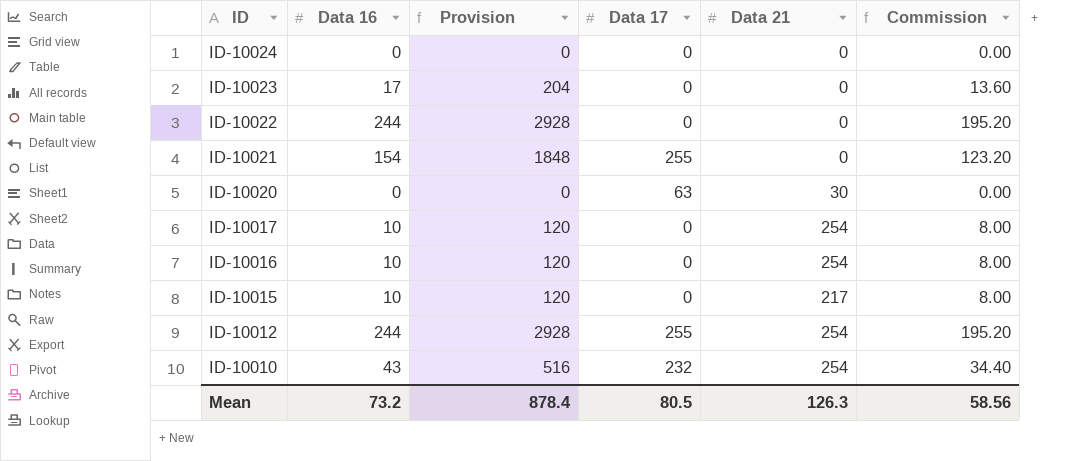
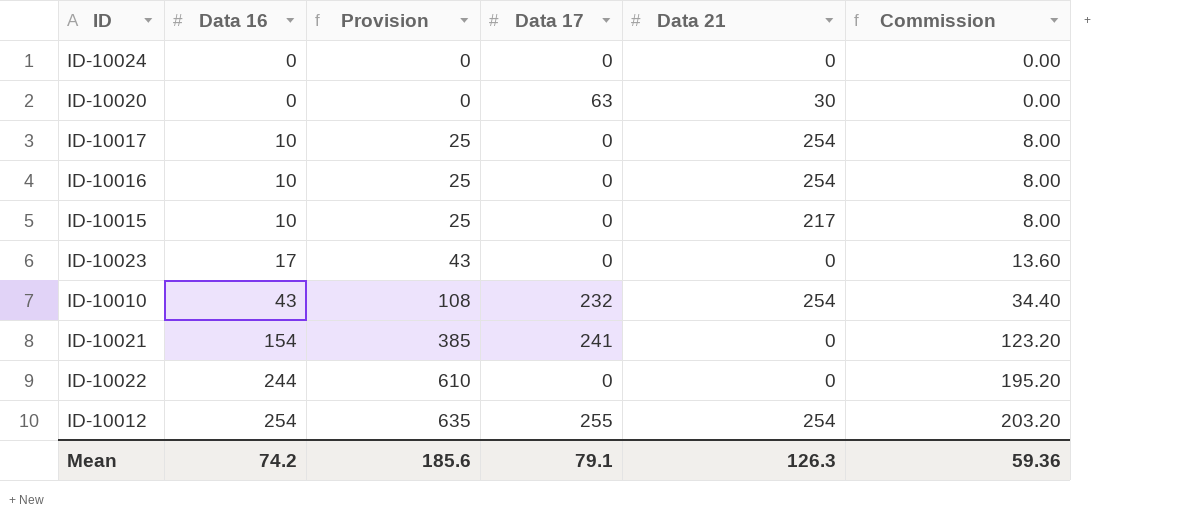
row order: ID descending -> Data 16 ascending
column Provision | formula: [Data 16] * 12 -> [Data 16] * 2.5
ID-10021 | Data 17: 255 -> 241
ID-10012 | Data 16: 244 -> 254
ID-10012 | Commission: 195.20 -> 203.20
Mean | Data 16: 73.2 -> 74.2
Mean | Provision: 878.4 -> 185.6
Mean | Data 17: 80.5 -> 79.1
Mean | Commission: 58.56 -> 59.36

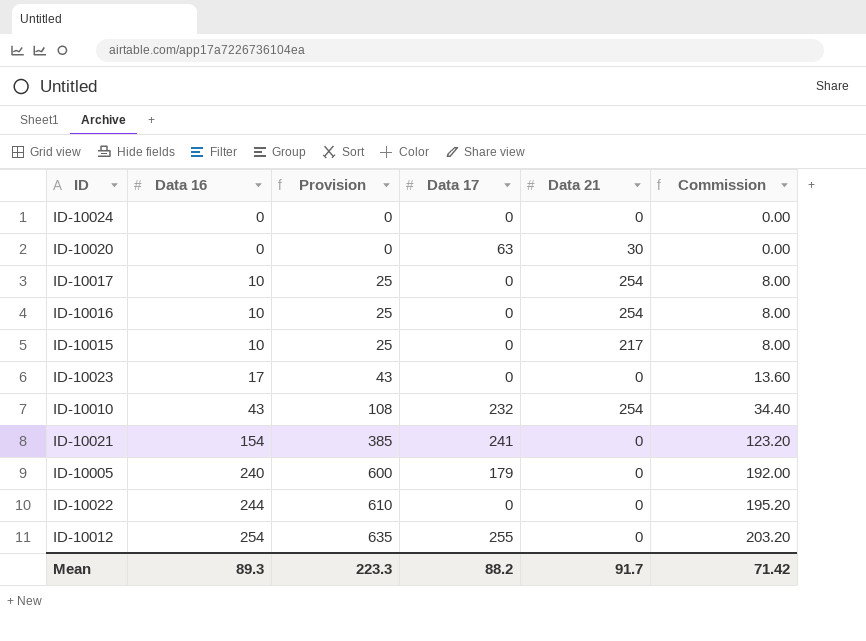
row ID-10005: none -> 240 | 600 | 179 | 0 | 192.00
ID-10012 | Data 21: 254 -> 0
Mean | Data 16: 74.2 -> 89.3
Mean | Provision: 185.6 -> 223.3
Mean | Data 17: 79.1 -> 88.2
Mean | Data 21: 126.3 -> 91.7
Mean | Commission: 59.36 -> 71.42

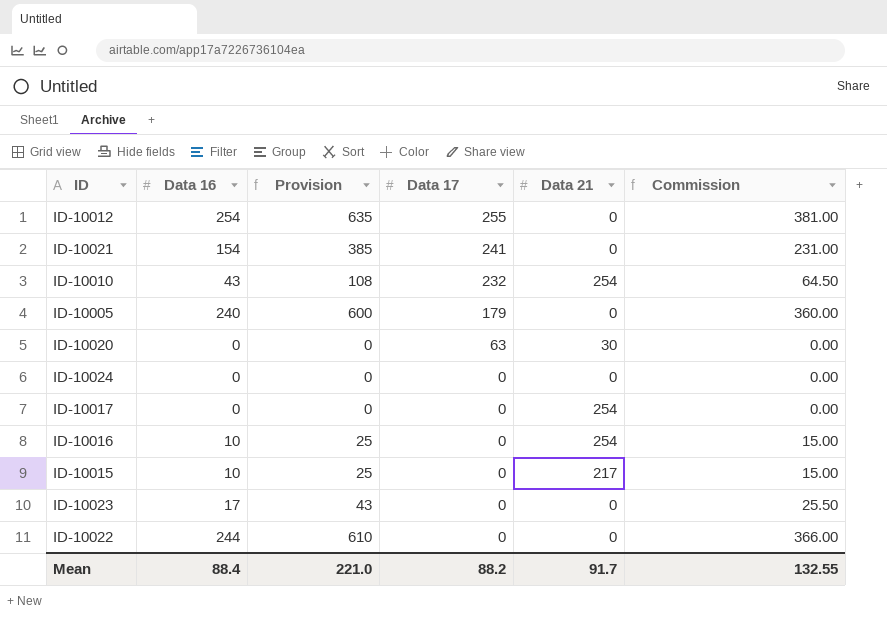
row order: Data 16 ascending -> Data 17 descending
column Commission | formula: [Data 16] * 0.8 -> [Data 16] * 1.5
ID-10017 | Data 16: 10 -> 0
ID-10017 | Provision: 25 -> 0
Mean | Data 16: 89.3 -> 88.4
Mean | Provision: 223.3 -> 221.0
Mean | Commission: 71.42 -> 132.55

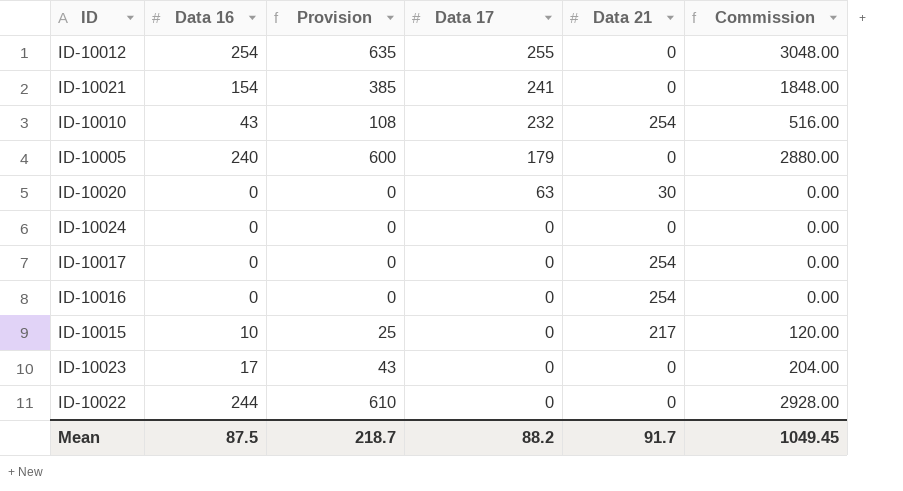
column Commission | formula: [Data 16] * 1.5 -> [Data 16] * 12
ID-10016 | Data 16: 10 -> 0
ID-10016 | Provision: 25 -> 0
Mean | Data 16: 88.4 -> 87.5
Mean | Provision: 221.0 -> 218.7
Mean | Commission: 132.55 -> 1049.45

